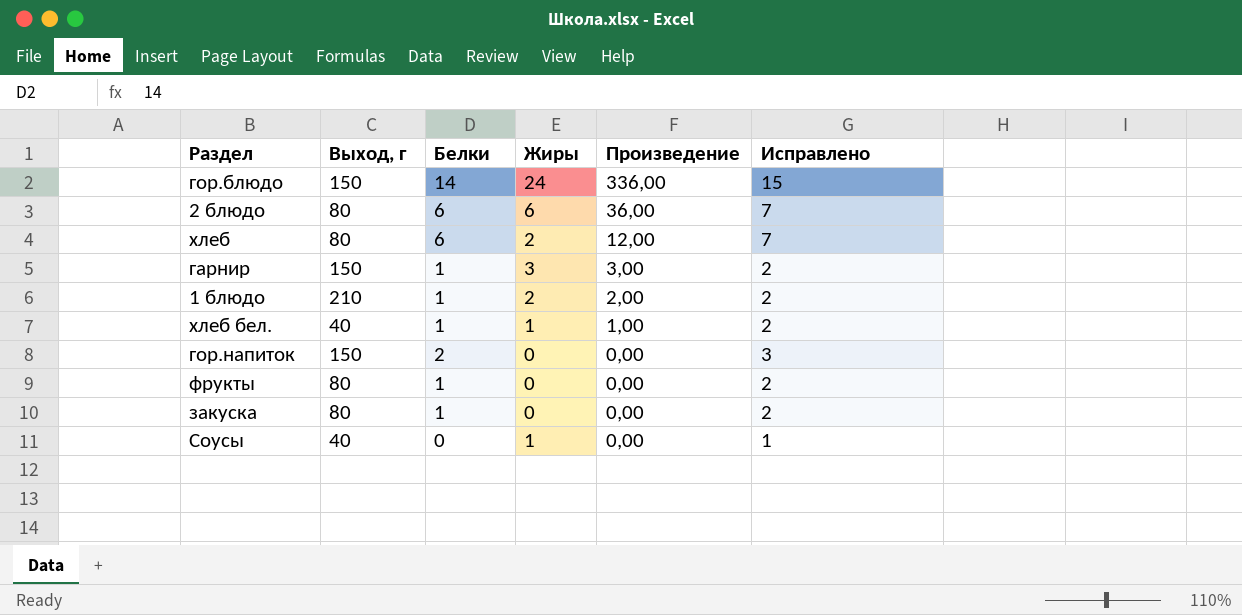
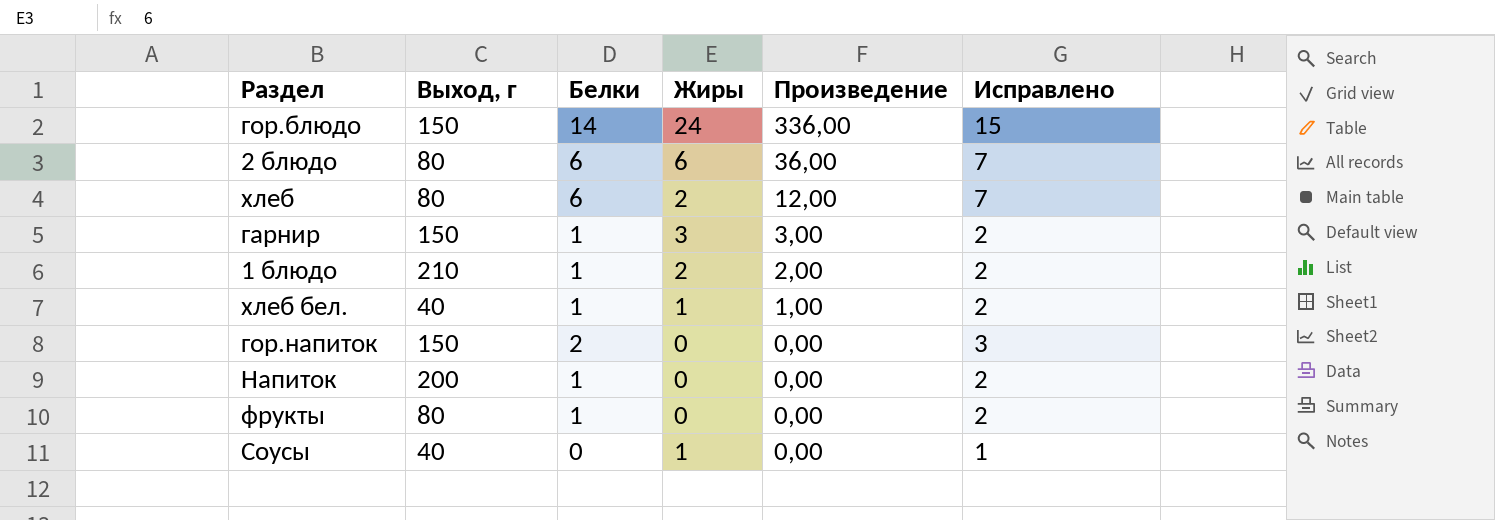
row закуска: 80 | 1 | 0 | 0,00 | 2 -> none
row Напиток: none -> 200 | 1 | 0 | 0,00 | 2

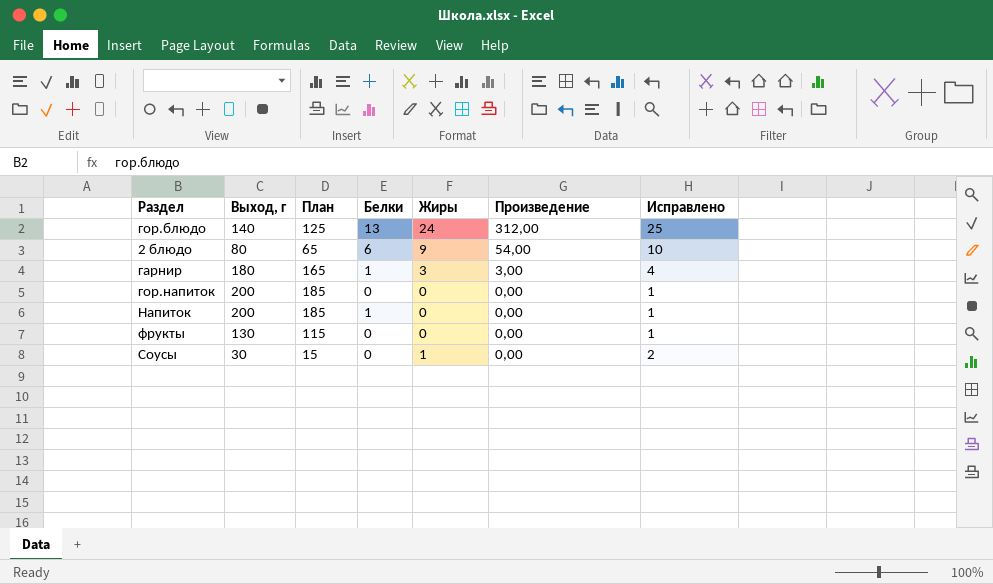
column План | formula: none -> [Выход, г] - 15
column Исправлено | formula: [Белки] + 1 -> [Жиры] + 1
row хлеб: 80 | 6 | 2 | 12,00 | 7 -> none
row 1 блюдо: 210 | 1 | 2 | 2,00 | 2 -> none
row хлеб бел.: 40 | 1 | 1 | 1,00 | 2 -> none
гор.блюдо | Выход, г: 150 -> 140
гор.блюдо | Белки: 14 -> 13
гор.блюдо | Произведение: 336,00 -> 312,00
2 блюдо | Жиры: 6 -> 9
2 блюдо | Произведение: 36,00 -> 54,00
гарнир | Выход, г: 150 -> 180
гор.напиток | Выход, г: 150 -> 200
гор.напиток | Белки: 2 -> 0
фрукты | Выход, г: 80 -> 130
фрукты | Белки: 1 -> 0
Соусы | Выход, г: 40 -> 30

